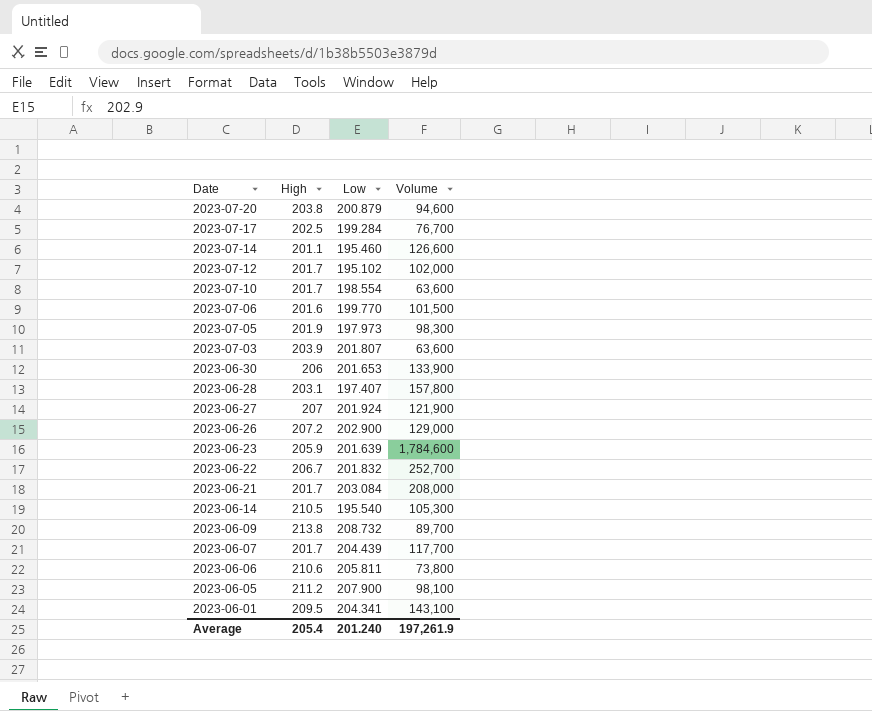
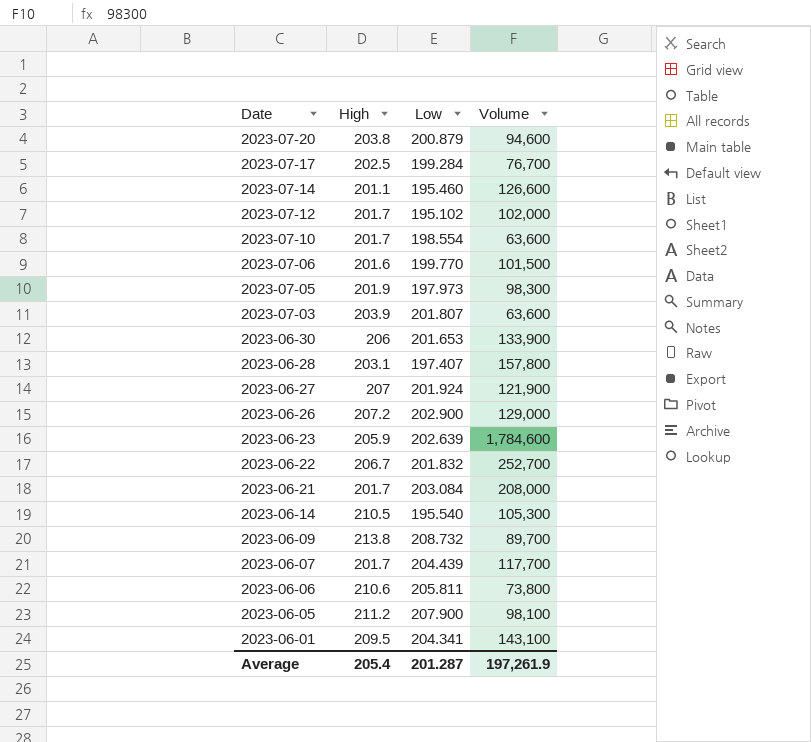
2023-06-23 | Low: 201.639 -> 202.639
Average | Low: 201.240 -> 201.287

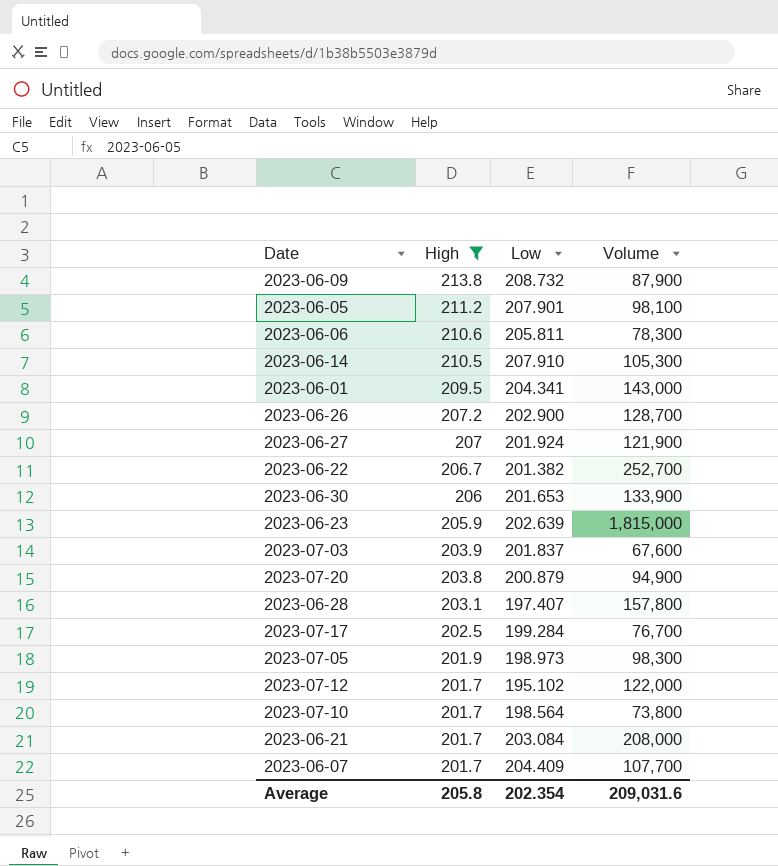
filter: none -> High >= 201.7
row order: Date descending -> High descending
2023-06-09 | Volume: 89,700 -> 87,900
2023-06-05 | Low: 207.900 -> 207.901
2023-06-06 | Volume: 73,800 -> 78,300
2023-06-14 | Low: 195.540 -> 207.910
2023-06-01 | Volume: 143,100 -> 143,000
2023-06-26 | Volume: 129,000 -> 128,700
2023-06-22 | Low: 201.832 -> 201.382
2023-06-23 | Volume: 1,784,600 -> 1,815,000
2023-07-03 | Low: 201.807 -> 201.837
2023-07-03 | Volume: 63,600 -> 67,600
2023-07-20 | Volume: 94,600 -> 94,900
2023-07-05 | Low: 197.973 -> 198.973
2023-07-12 | Volume: 102,000 -> 122,000
2023-07-10 | Low: 198.554 -> 198.564
2023-07-10 | Volume: 63,600 -> 73,800
2023-06-07 | Low: 204.439 -> 204.409
2023-06-07 | Volume: 117,700 -> 107,700
Average | High: 205.4 -> 205.8
Average | Low: 201.287 -> 202.354
Average | Volume: 197,261.9 -> 209,031.6

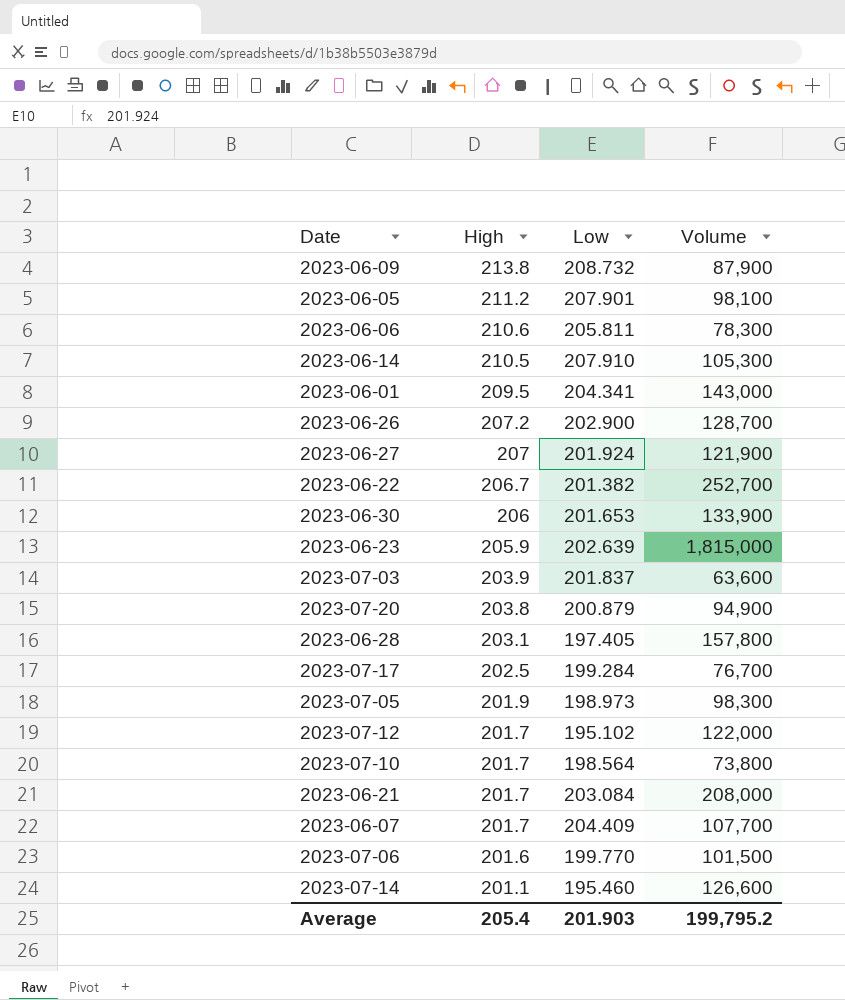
filter: High >= 201.7 -> none
2023-07-03 | Volume: 67,600 -> 63,600
2023-06-28 | Low: 197.407 -> 197.405
Average | High: 205.8 -> 205.4
Average | Low: 202.354 -> 201.903
Average | Volume: 209,031.6 -> 199,795.2

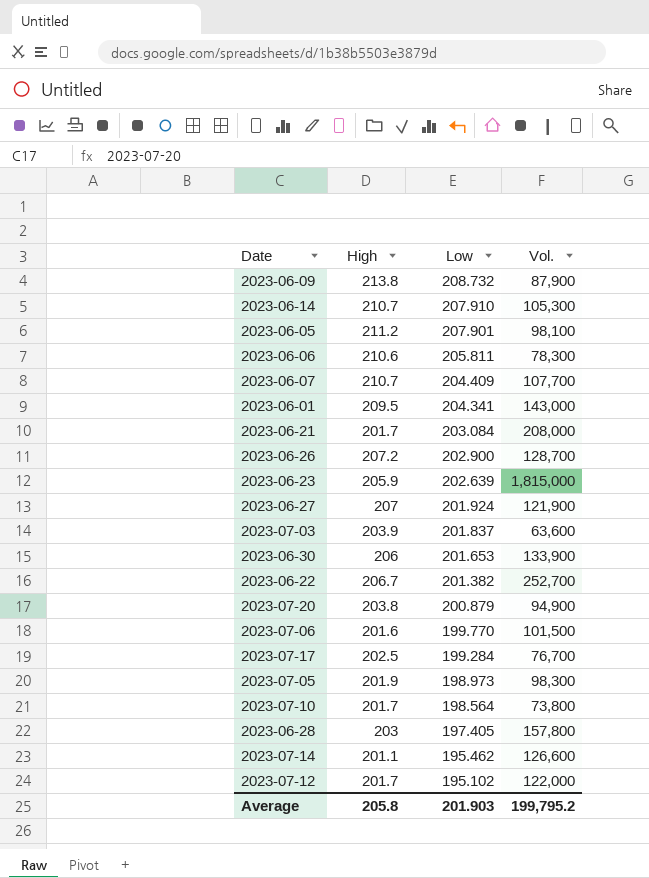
row order: High descending -> Low descending
column name: Volume -> Vol.
2023-06-14 | High: 210.5 -> 210.7
2023-06-07 | High: 201.7 -> 210.7
2023-06-28 | High: 203.1 -> 203
2023-07-14 | Low: 195.460 -> 195.462
Average | High: 205.4 -> 205.8

